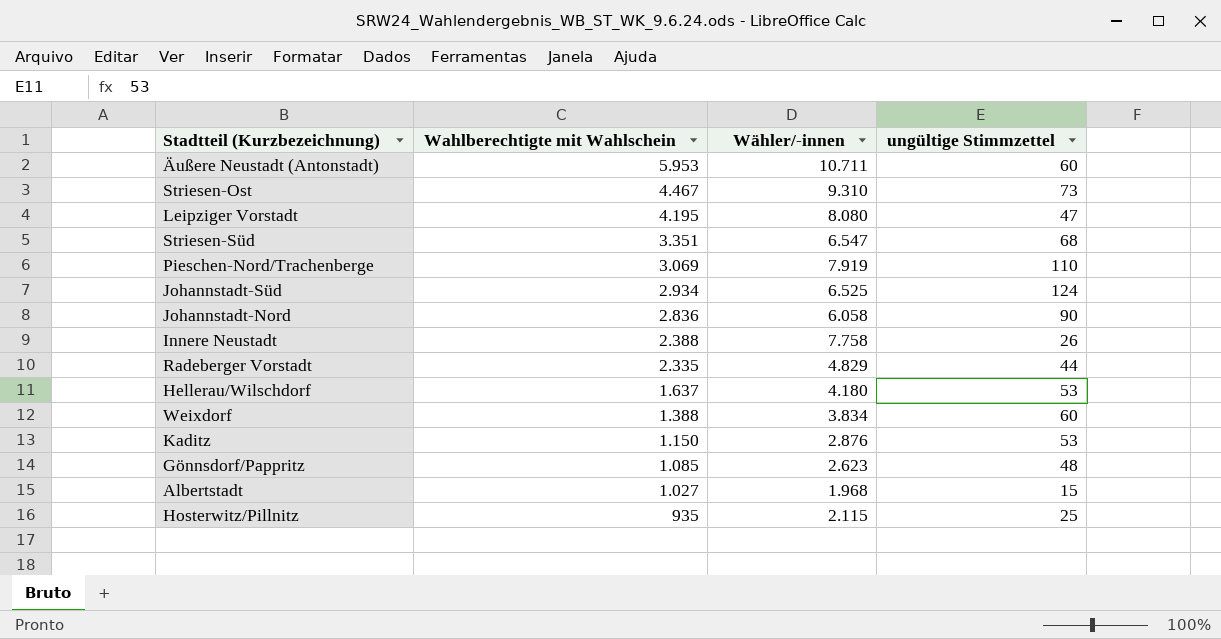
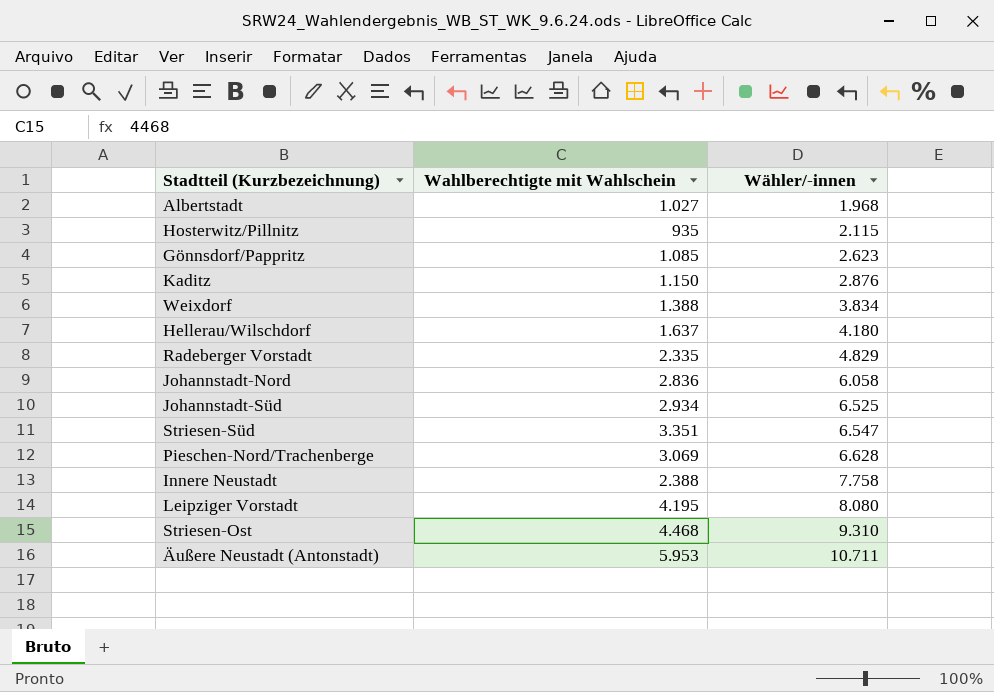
row order: Wahlberechtigte mit Wahlschein descending -> Wähler/-innen ascending
column ungültige Stimmzettel | position: 4 -> none
Pieschen-Nord/Trachenberge | Wähler/-innen: 7.919 -> 6.628
Striesen-Ost | Wahlberechtigte mit Wahlschein: 4.467 -> 4.468

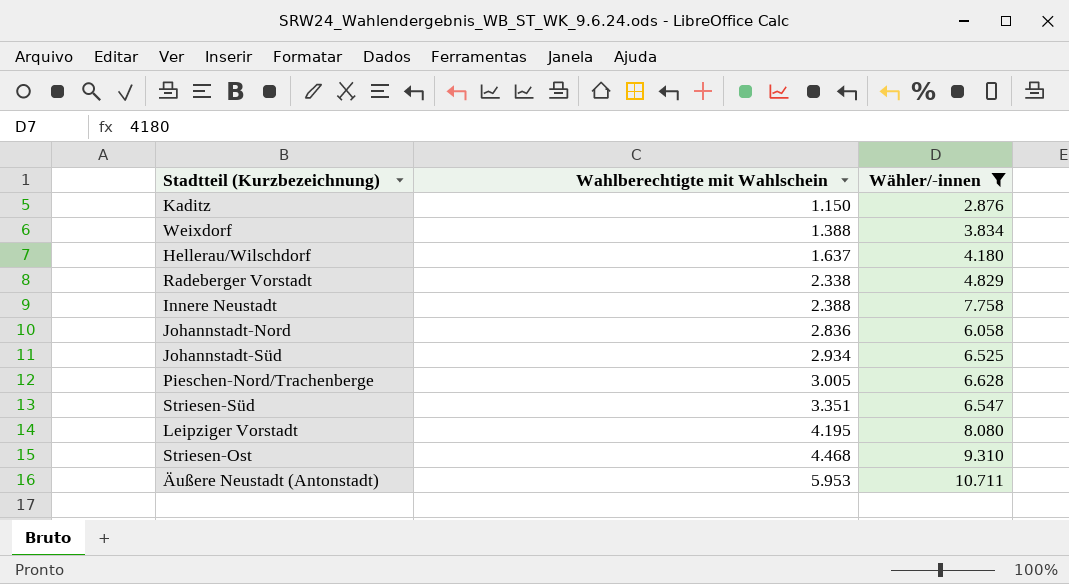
filter: none -> Wähler/-innen >= 2.876
row order: Wähler/-innen ascending -> Wahlberechtigte mit Wahlschein ascending
Radeberger Vorstadt | Wahlberechtigte mit Wahlschein: 2.335 -> 2.338
Pieschen-Nord/Trachenberge | Wahlberechtigte mit Wahlschein: 3.069 -> 3.005

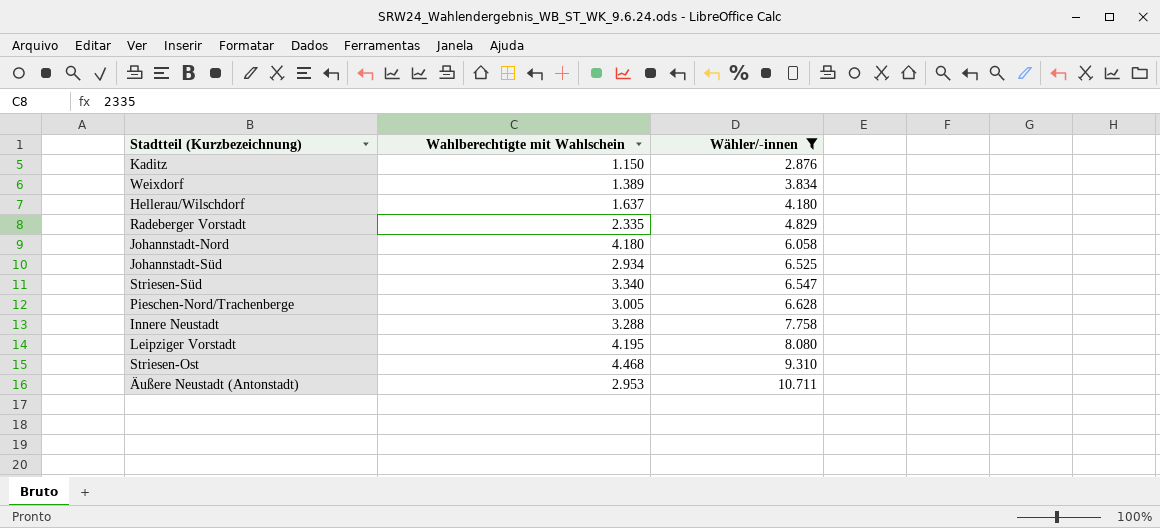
row order: Wahlberechtigte mit Wahlschein ascending -> Wähler/-innen ascending
Weixdorf | Wahlberechtigte mit Wahlschein: 1.388 -> 1.389
Radeberger Vorstadt | Wahlberechtigte mit Wahlschein: 2.338 -> 2.335
Johannstadt-Nord | Wahlberechtigte mit Wahlschein: 2.836 -> 4.180
Striesen-Süd | Wahlberechtigte mit Wahlschein: 3.351 -> 3.340
Innere Neustadt | Wahlberechtigte mit Wahlschein: 2.388 -> 3.288
Äußere Neustadt (Antonstadt) | Wahlberechtigte mit Wahlschein: 5.953 -> 2.953

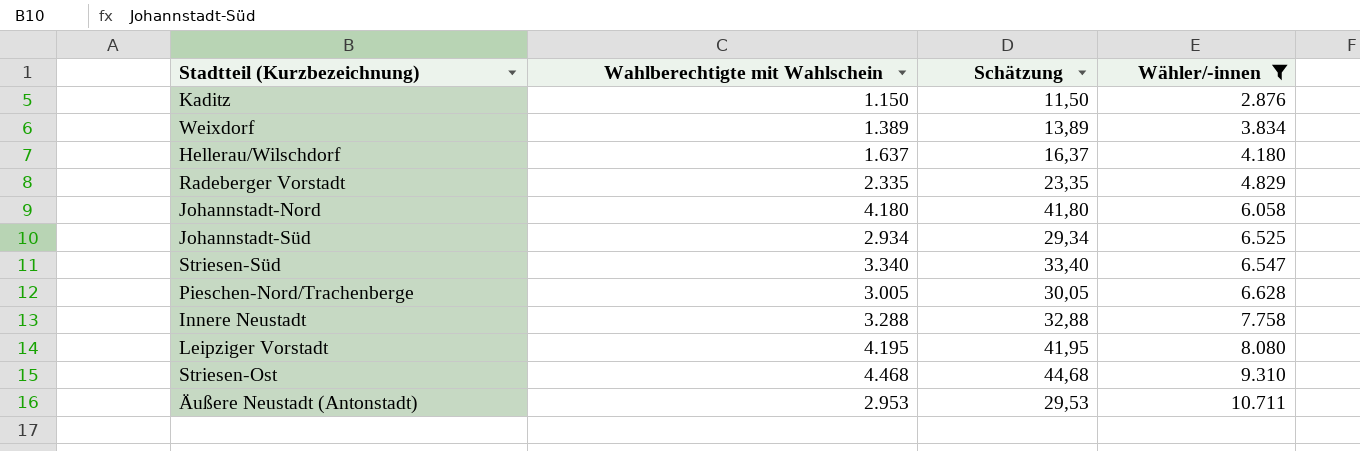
column Schätzung | formula: none -> [Wahlberechtigte mit Wahlschein] * 0,01

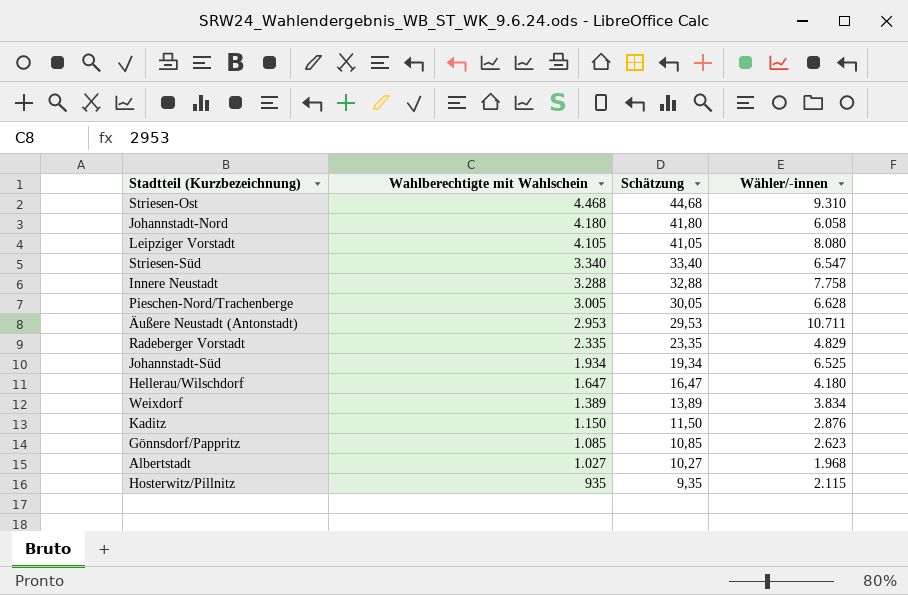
filter: Wähler/-innen >= 2.876 -> none
row order: Wähler/-innen ascending -> Wahlberechtigte mit Wahlschein descending
Leipziger Vorstadt | Wahlberechtigte mit Wahlschein: 4.195 -> 4.105
Leipziger Vorstadt | Schätzung: 41,95 -> 41,05
Johannstadt-Süd | Wahlberechtigte mit Wahlschein: 2.934 -> 1.934
Johannstadt-Süd | Schätzung: 29,34 -> 19,34
Hellerau/Wilschdorf | Wahlberechtigte mit Wahlschein: 1.637 -> 1.647
Hellerau/Wilschdorf | Schätzung: 16,37 -> 16,47

